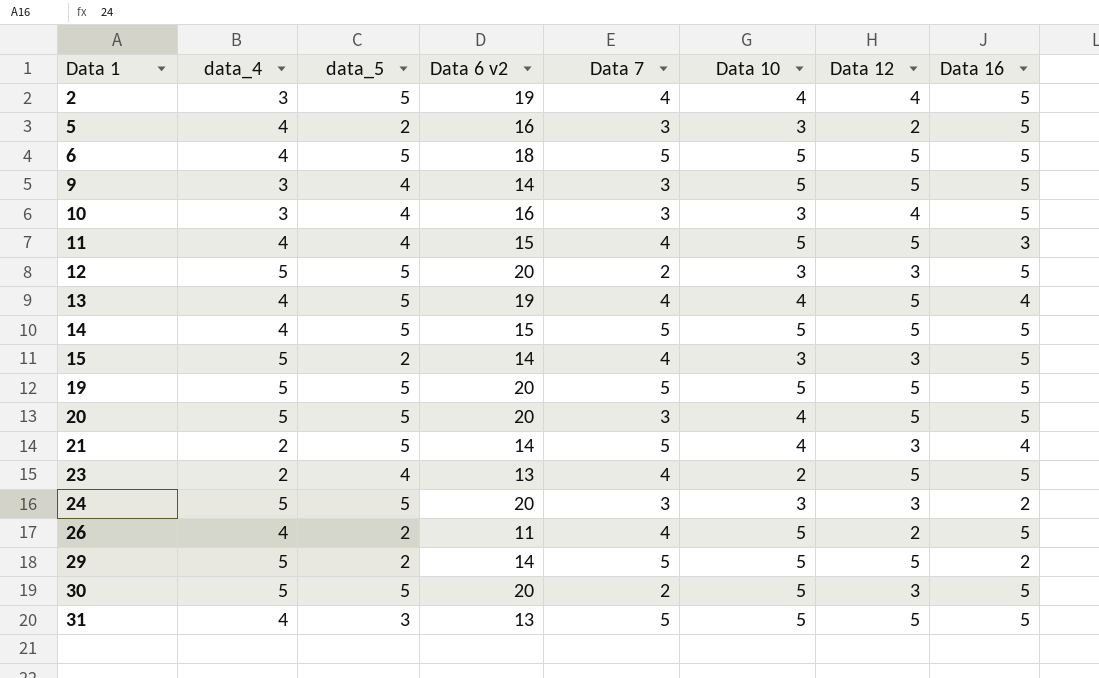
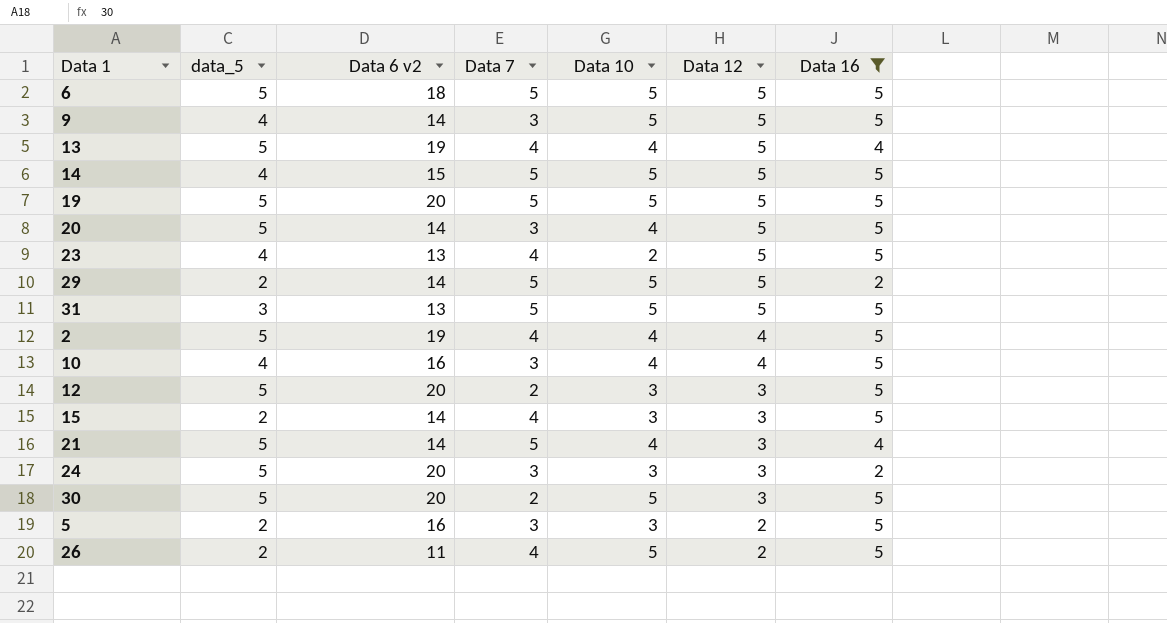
filter: none -> Data 16 != 3
row order: Data 1 ascending -> Data 12 descending
column data_4 | position: 2 -> none
14 | data_5: 5 -> 4
20 | Data 6 v2: 20 -> 14
10 | Data 10: 3 -> 4

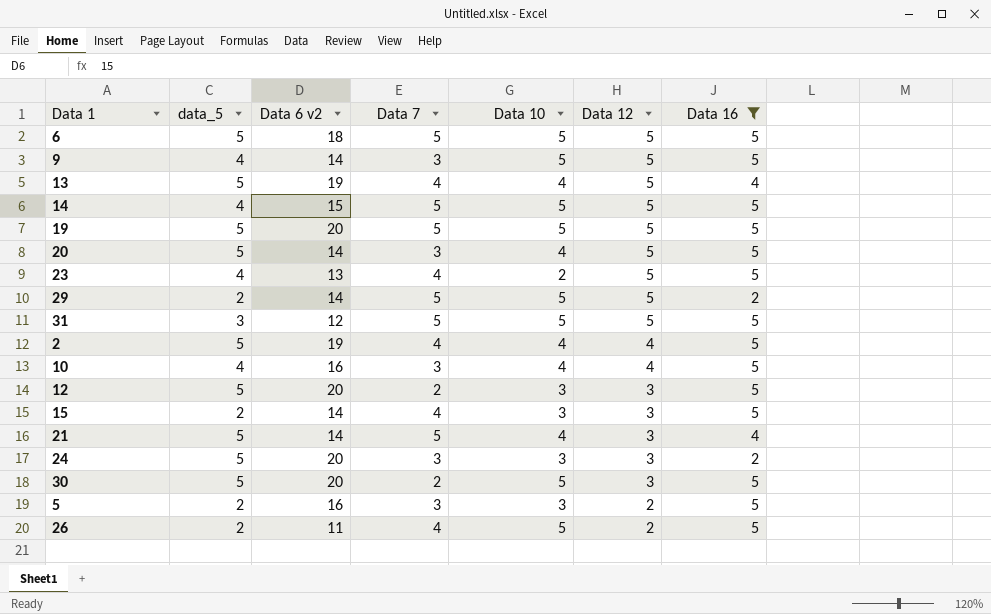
31 | Data 6 v2: 13 -> 12

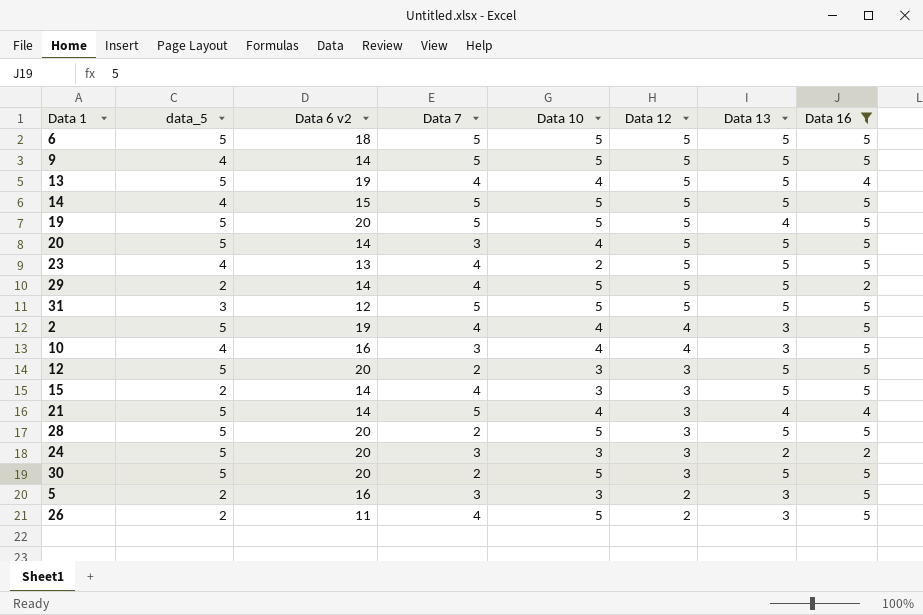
column Data 13 | position: none -> 7
9 | Data 7: 3 -> 5
29 | Data 7: 5 -> 4
row 28: none -> 5 | 20 | 2 | 5 | 3 | 5 | 5

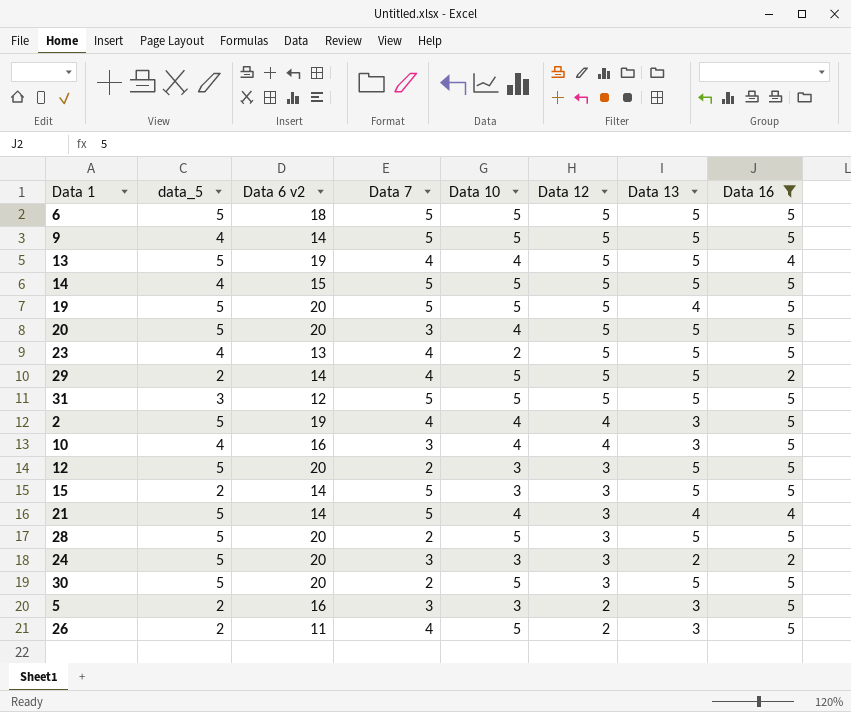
20 | Data 6 v2: 14 -> 20
15 | Data 7: 4 -> 5

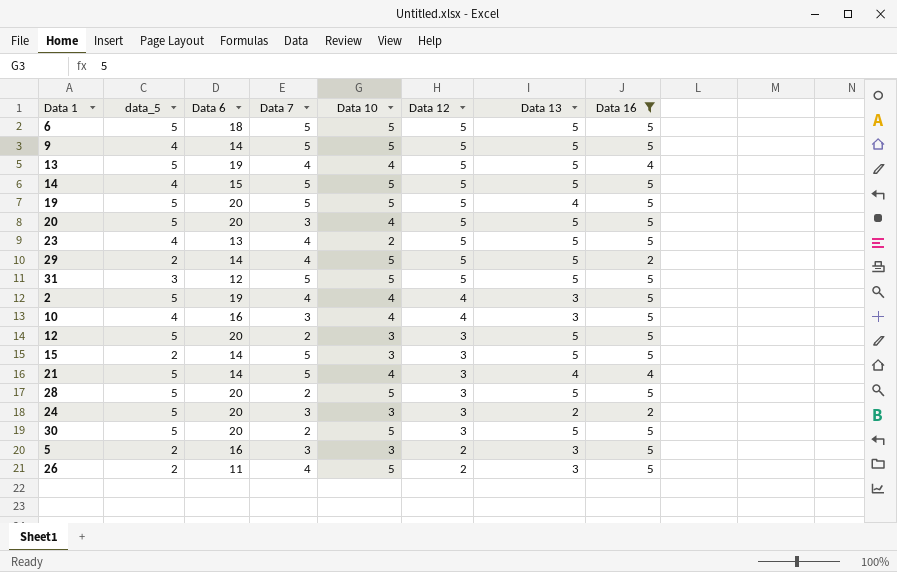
column name: Data 6 v2 -> Data 6

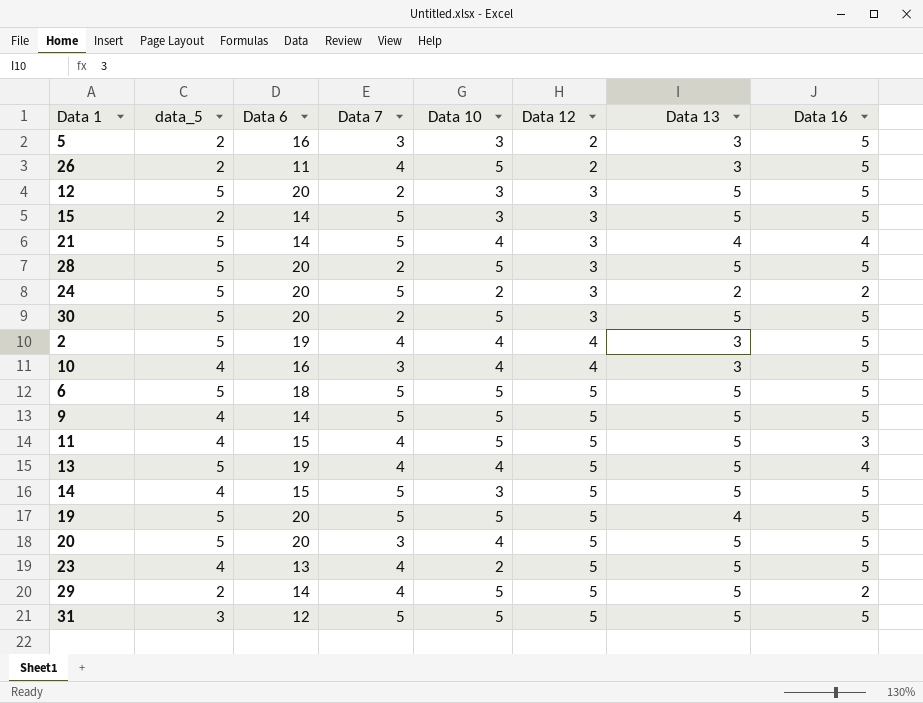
filter: Data 16 != 3 -> none
row order: Data 12 descending -> Data 12 ascending
24 | Data 7: 3 -> 5
24 | Data 10: 3 -> 2
14 | Data 10: 5 -> 3

